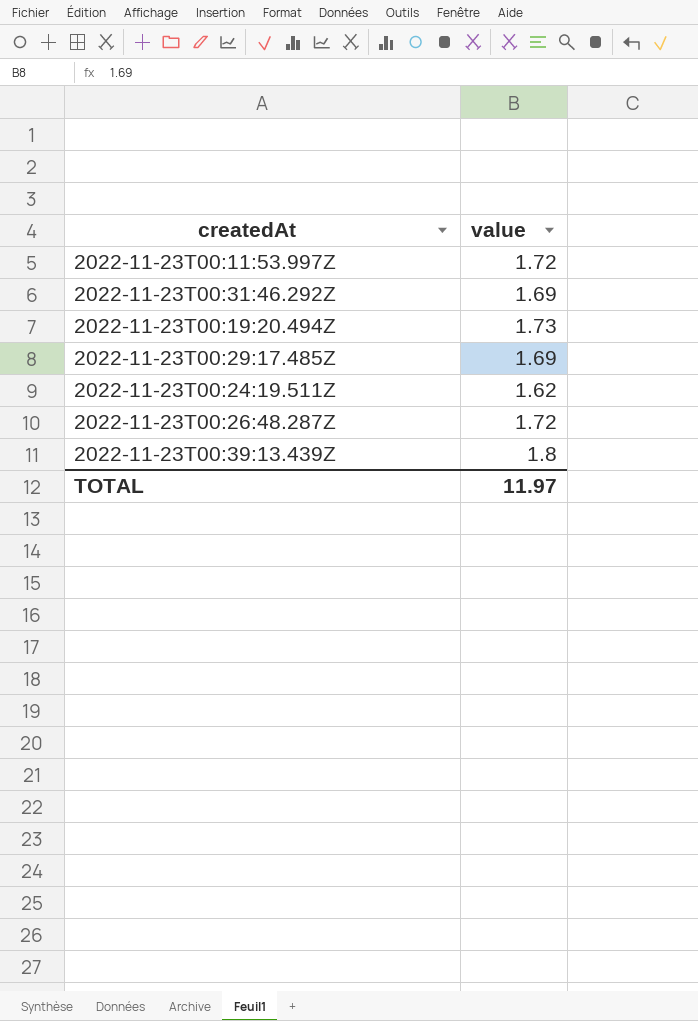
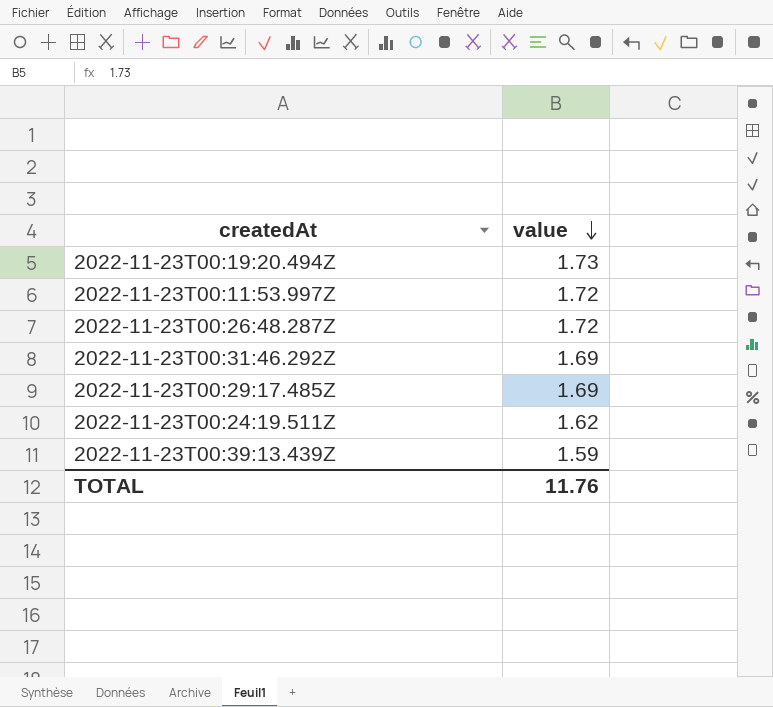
row order: none -> value descending
2022-11-23T00:39:13.439Z | value: 1.8 -> 1.59
TOTAL | value: 11.97 -> 11.76

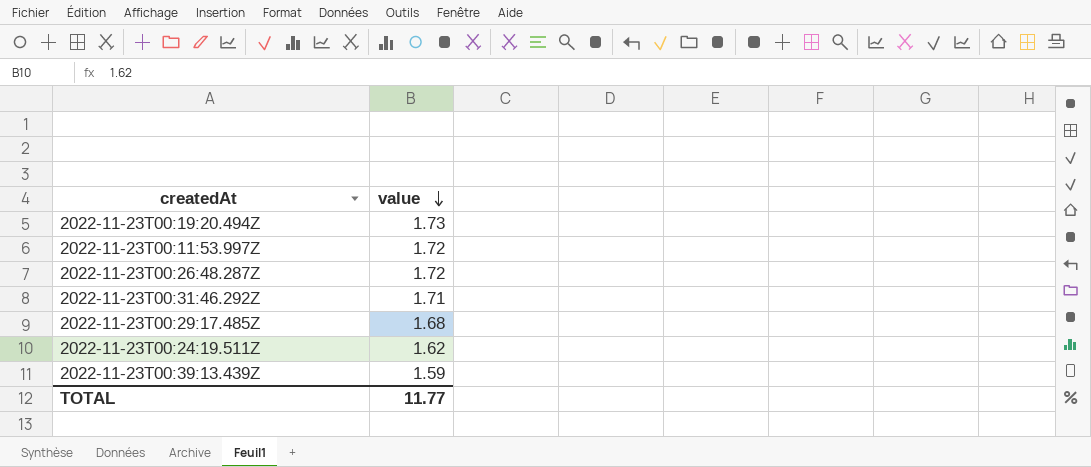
2022-11-23T00:31:46.292Z | value: 1.69 -> 1.71
2022-11-23T00:29:17.485Z | value: 1.69 -> 1.68
TOTAL | value: 11.76 -> 11.77

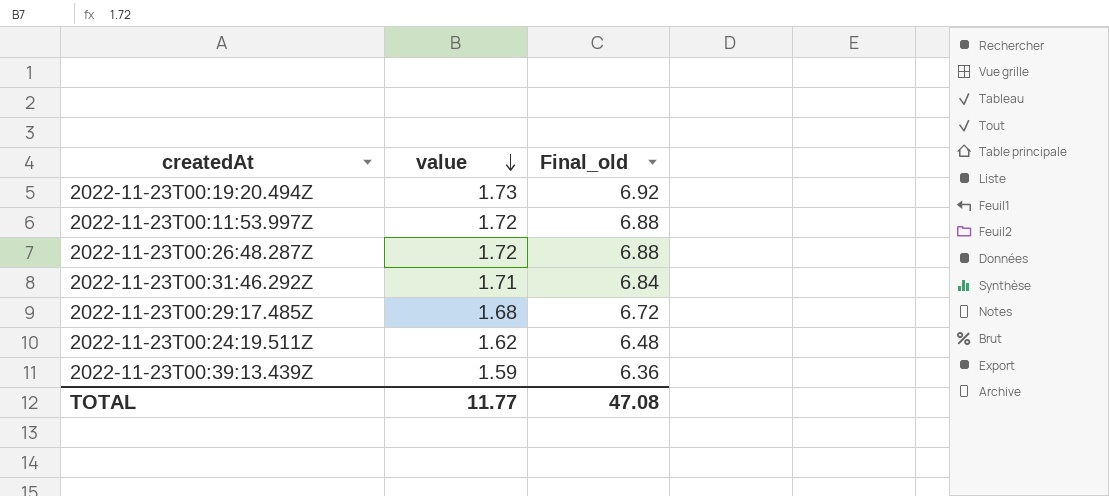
column Final_old | formula: none -> [value] * 4

